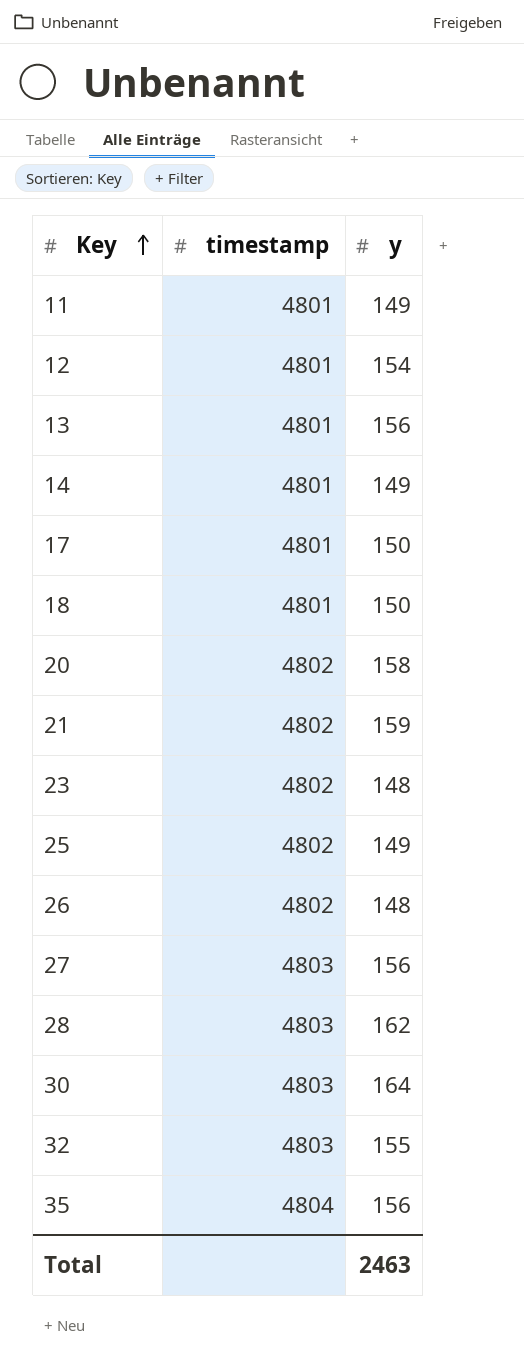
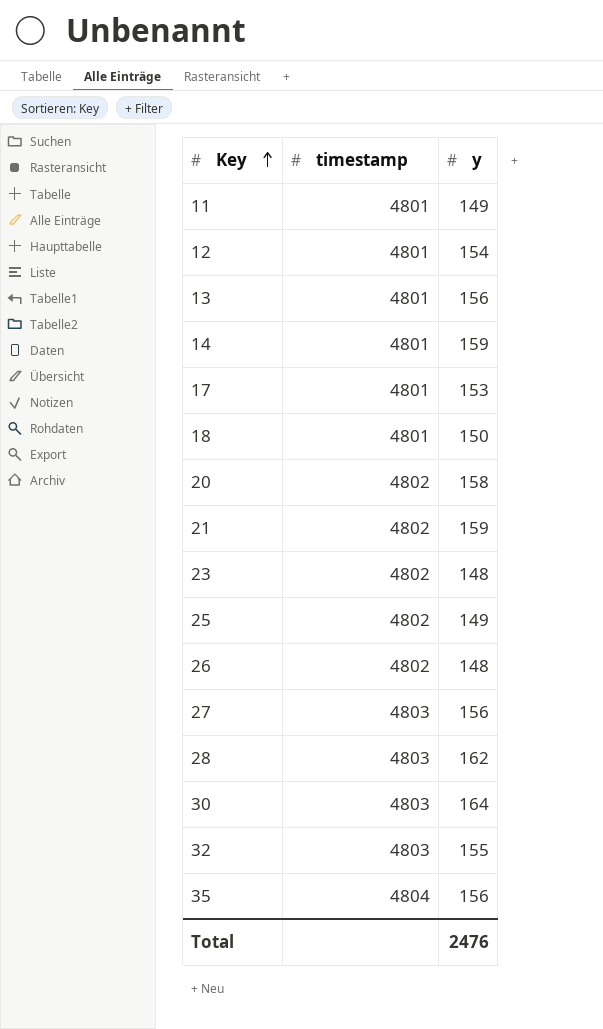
14 | y: 149 -> 159
17 | y: 150 -> 153
Total | y: 2463 -> 2476

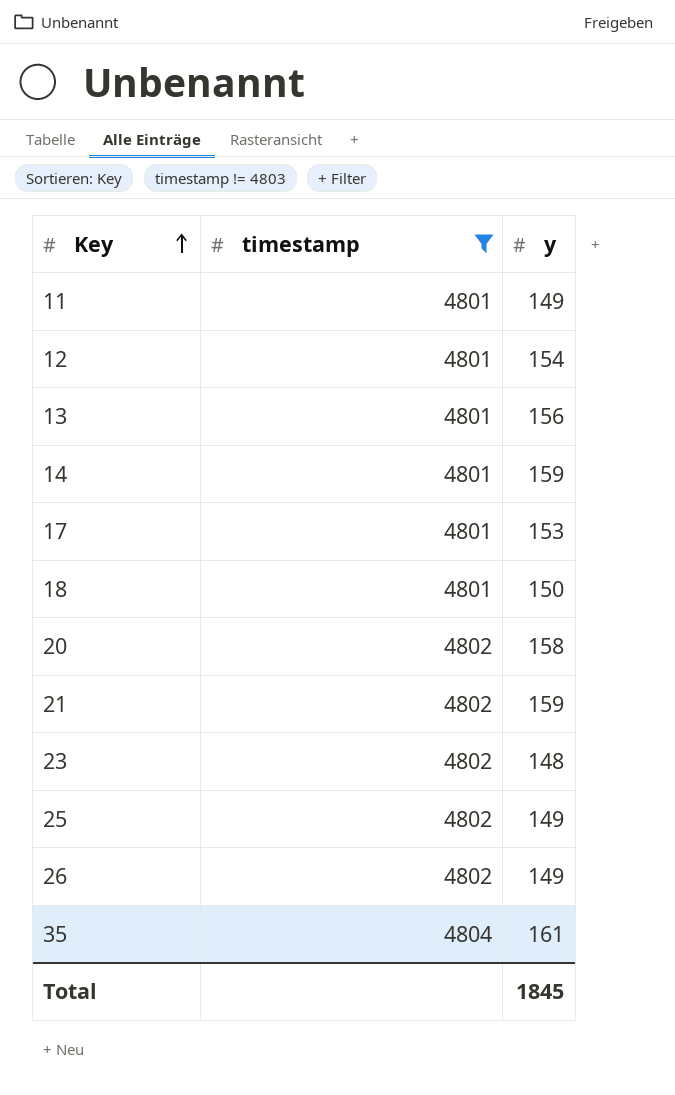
filter: none -> timestamp != 4803
26 | y: 148 -> 149
35 | y: 156 -> 161
Total | y: 2476 -> 1845

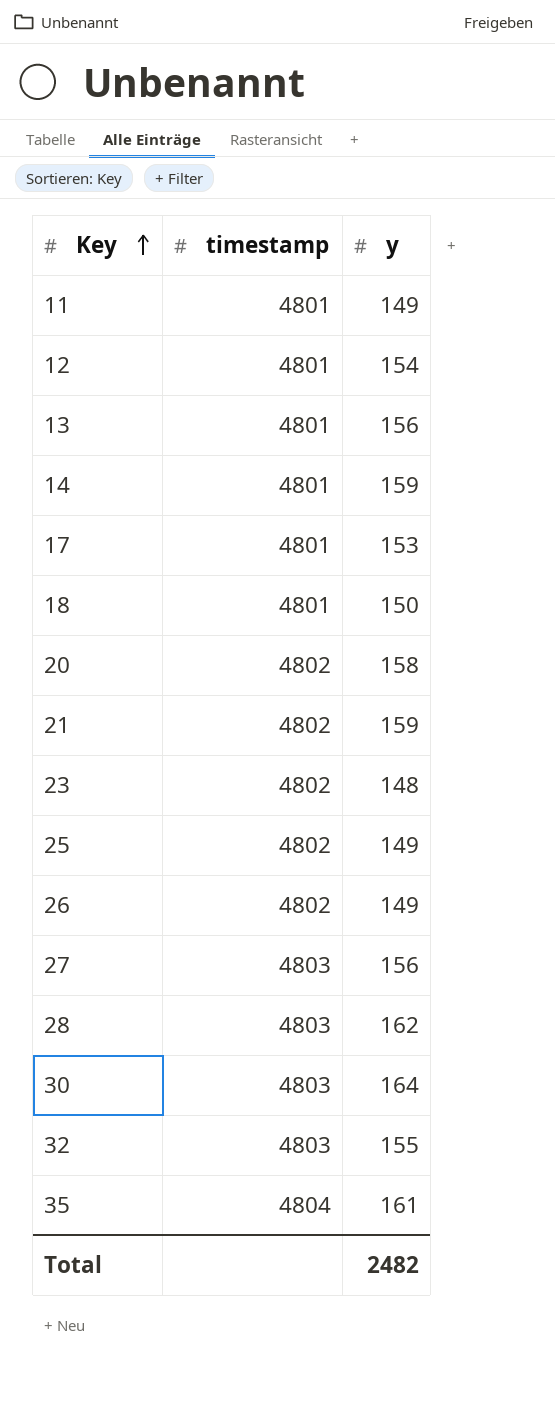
filter: timestamp != 4803 -> none
Total | y: 1845 -> 2482

